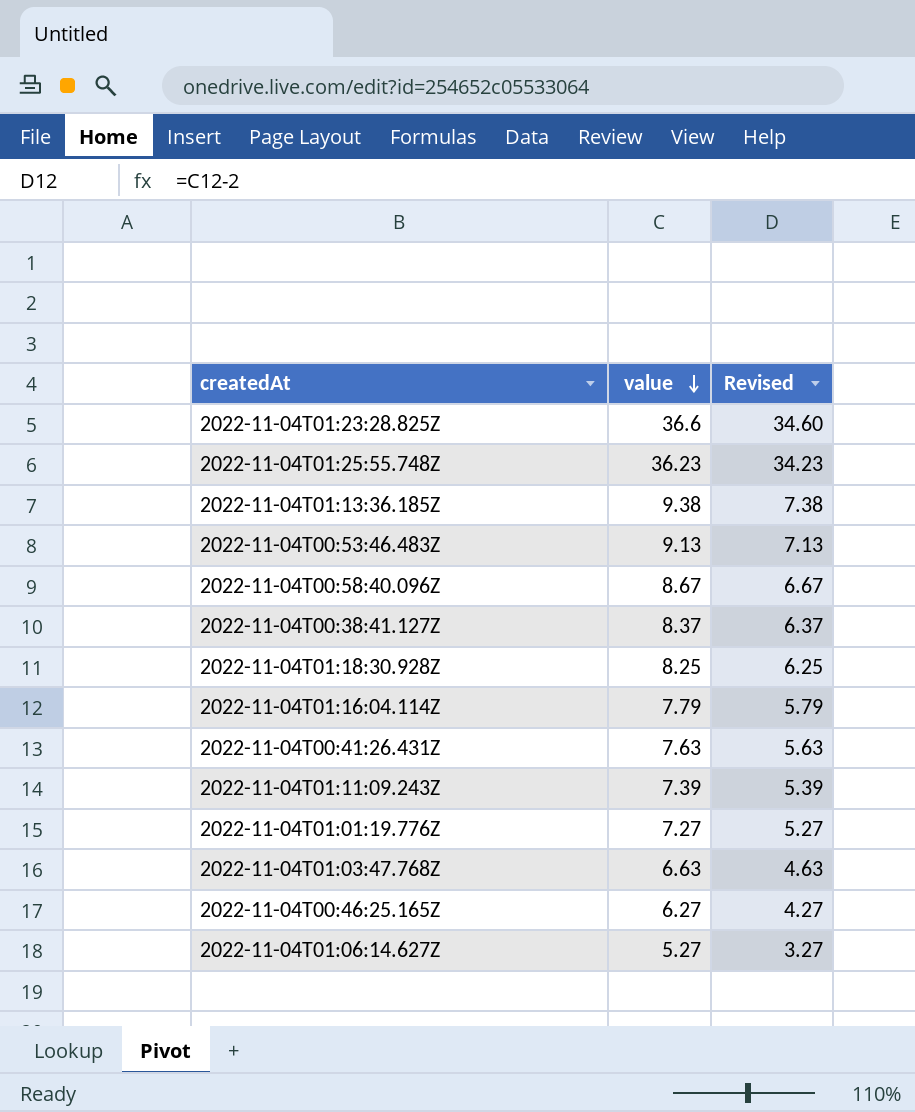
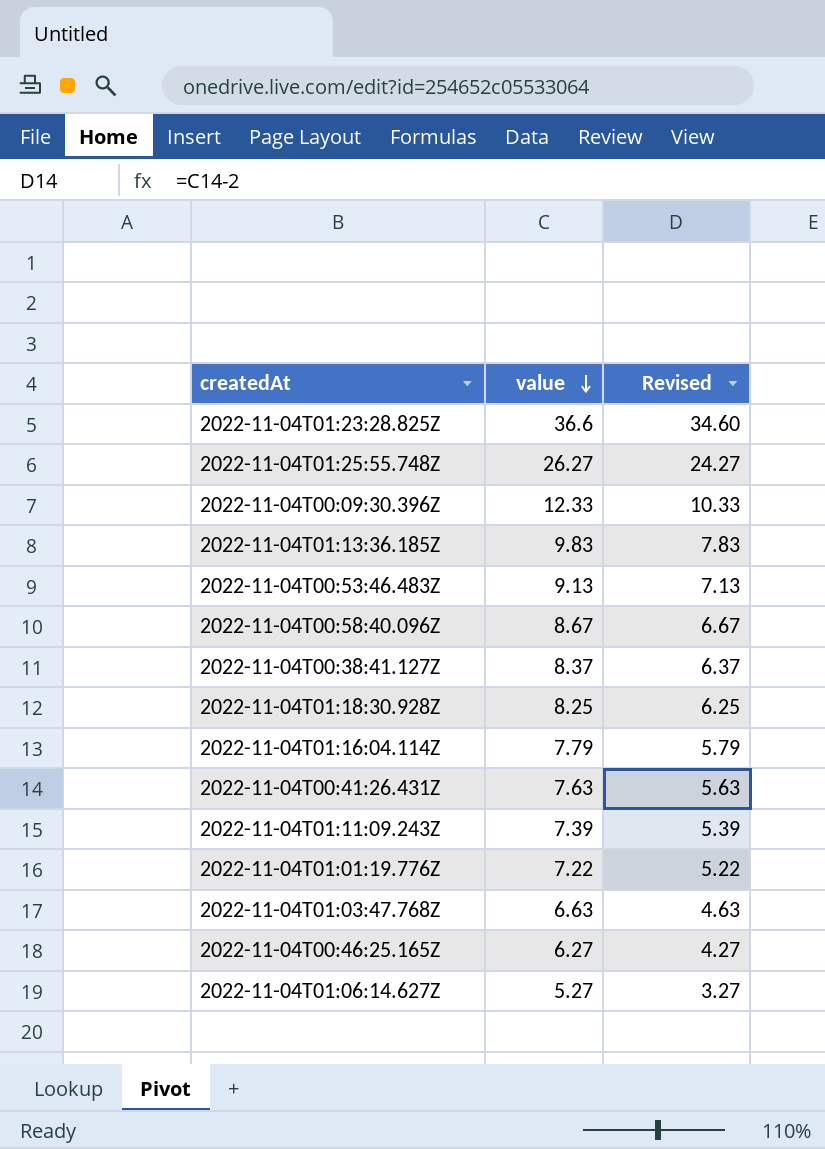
2022-11-04T01:25:55.748Z | value: 36.23 -> 26.27
2022-11-04T01:25:55.748Z | Revised: 34.23 -> 24.27
row 2022-11-04T00:09:30.396Z: none -> 12.33 | 10.33
2022-11-04T01:13:36.185Z | value: 9.38 -> 9.83
2022-11-04T01:13:36.185Z | Revised: 7.38 -> 7.83
2022-11-04T01:01:19.776Z | value: 7.27 -> 7.22
2022-11-04T01:01:19.776Z | Revised: 5.27 -> 5.22

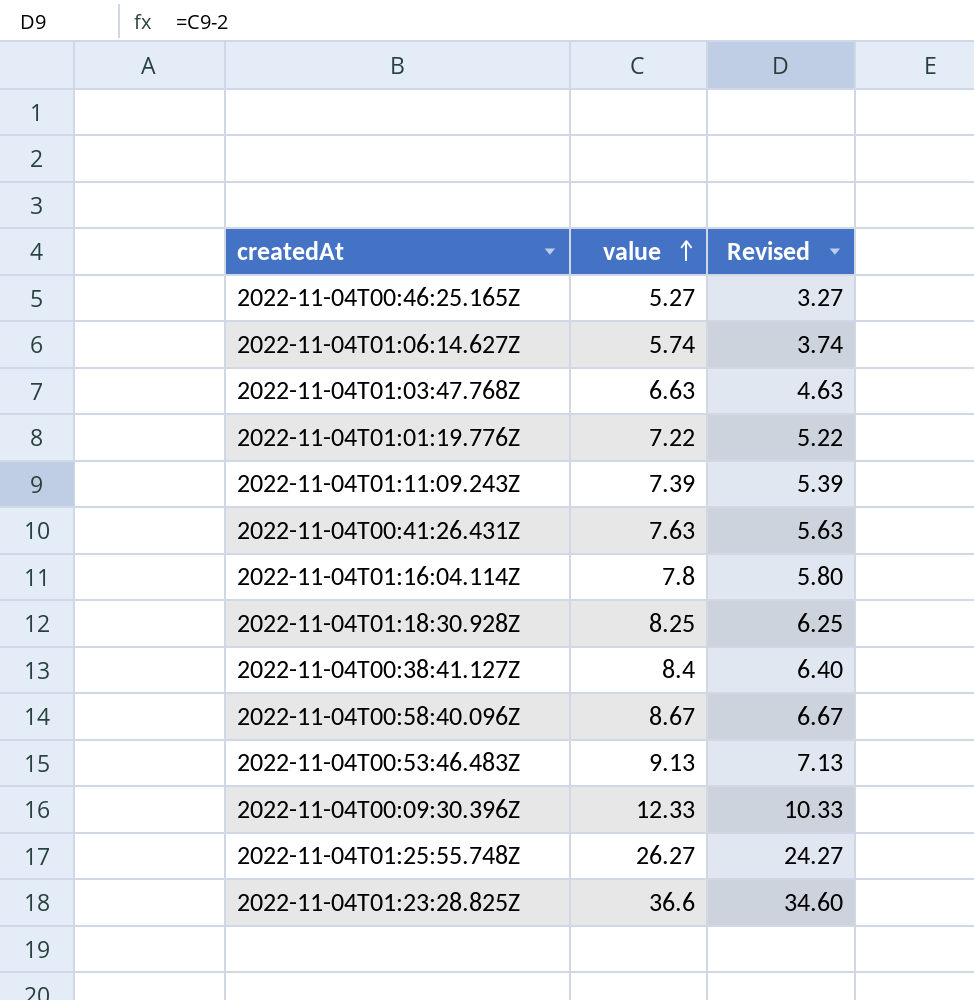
row order: value descending -> value ascending
row 2022-11-04T01:13:36.185Z: 9.83 | 7.83 -> none
2022-11-04T00:46:25.165Z | value: 6.27 -> 5.27
2022-11-04T00:46:25.165Z | Revised: 4.27 -> 3.27
2022-11-04T01:06:14.627Z | value: 5.27 -> 5.74
2022-11-04T01:06:14.627Z | Revised: 3.27 -> 3.74
2022-11-04T01:16:04.114Z | value: 7.79 -> 7.8
2022-11-04T01:16:04.114Z | Revised: 5.79 -> 5.80
2022-11-04T00:38:41.127Z | value: 8.37 -> 8.4
2022-11-04T00:38:41.127Z | Revised: 6.37 -> 6.40

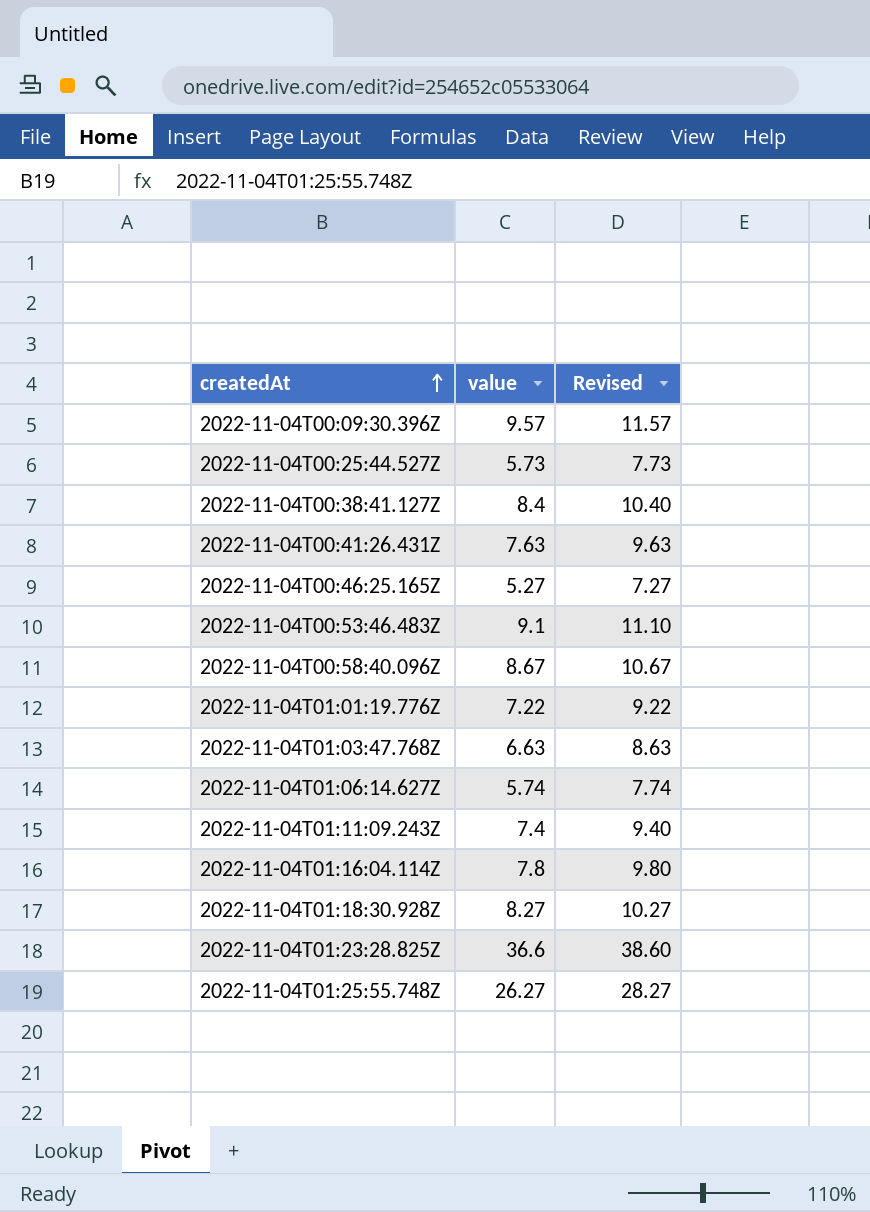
row order: value ascending -> createdAt ascending
column Revised | formula: [value] - 2 -> [value] + 2
2022-11-04T00:09:30.396Z | value: 12.33 -> 9.57
row 2022-11-04T00:25:44.527Z: none -> 5.73 | 7.73
2022-11-04T00:53:46.483Z | value: 9.13 -> 9.1
2022-11-04T01:11:09.243Z | value: 7.39 -> 7.4
2022-11-04T01:18:30.928Z | value: 8.25 -> 8.27

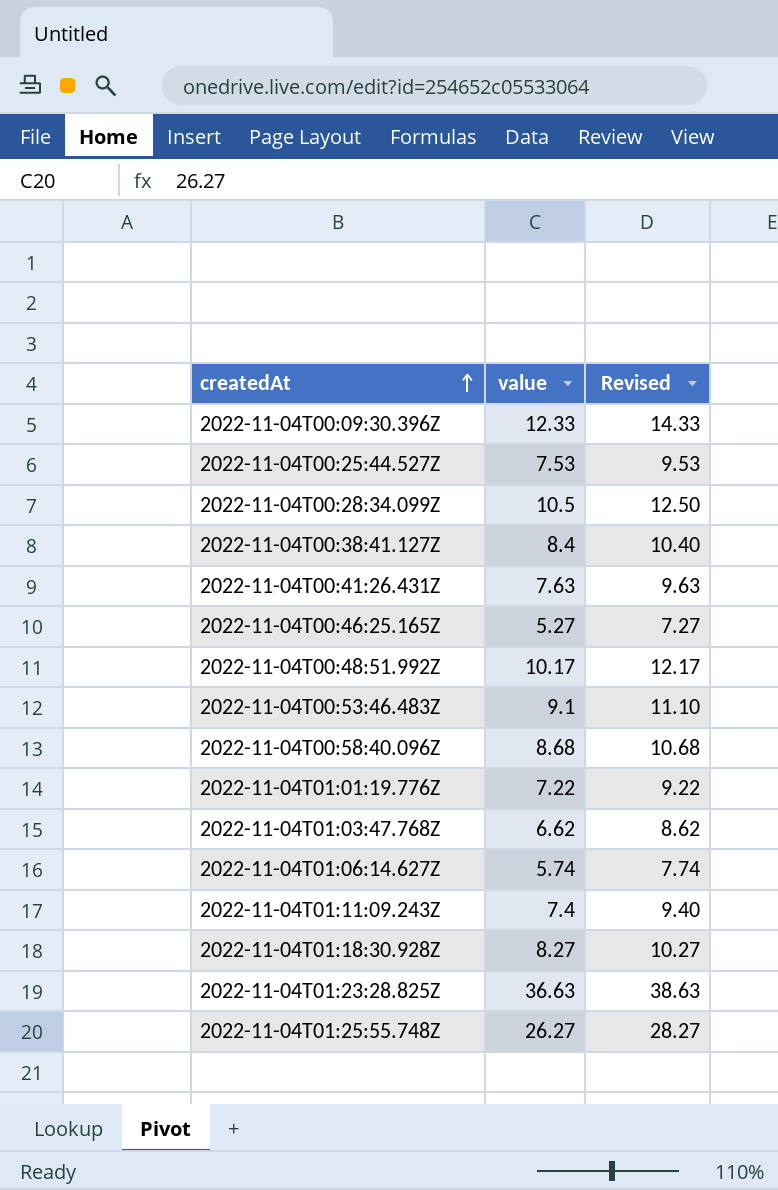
row 2022-11-04T01:16:04.114Z: 7.8 | 9.80 -> none
2022-11-04T00:09:30.396Z | value: 9.57 -> 12.33
2022-11-04T00:09:30.396Z | Revised: 11.57 -> 14.33
2022-11-04T00:25:44.527Z | value: 5.73 -> 7.53
2022-11-04T00:25:44.527Z | Revised: 7.73 -> 9.53
row 2022-11-04T00:28:34.099Z: none -> 10.5 | 12.50
row 2022-11-04T00:48:51.992Z: none -> 10.17 | 12.17
2022-11-04T00:58:40.096Z | value: 8.67 -> 8.68
2022-11-04T00:58:40.096Z | Revised: 10.67 -> 10.68
2022-11-04T01:03:47.768Z | value: 6.63 -> 6.62
2022-11-04T01:03:47.768Z | Revised: 8.63 -> 8.62
2022-11-04T01:23:28.825Z | value: 36.6 -> 36.63
2022-11-04T01:23:28.825Z | Revised: 38.60 -> 38.63

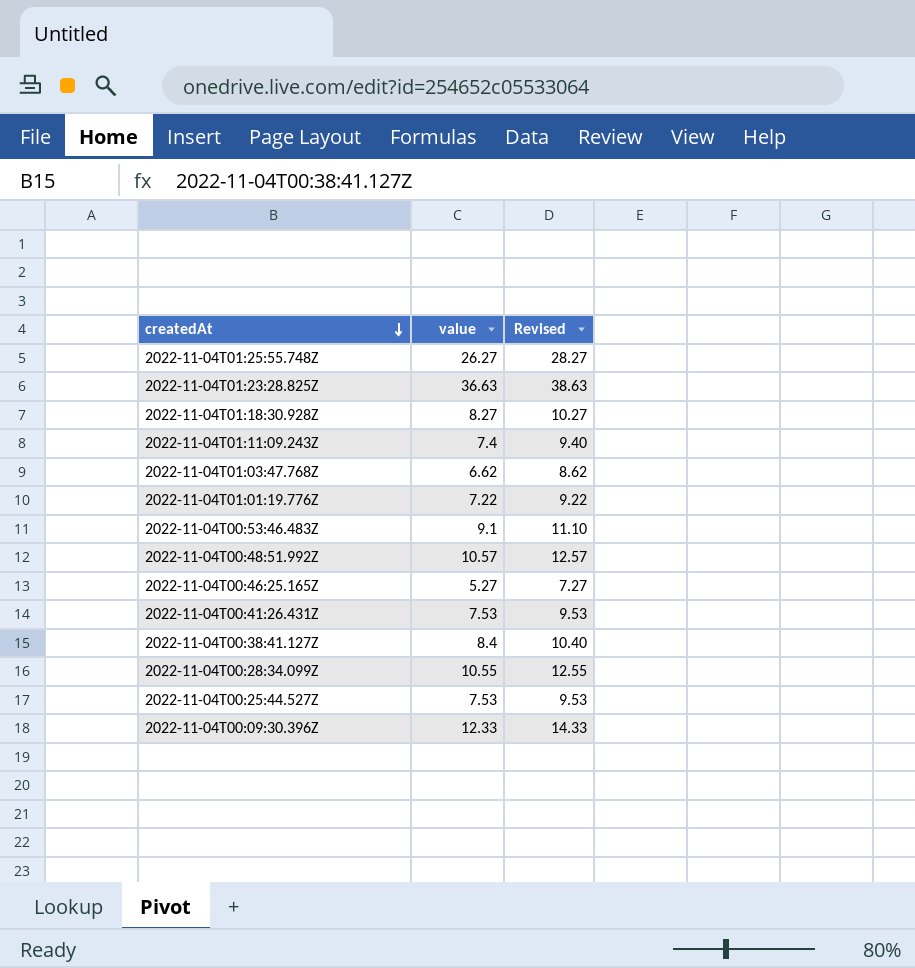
row order: createdAt ascending -> createdAt descending
row 2022-11-04T00:58:40.096Z: 8.68 | 10.68 -> none
row 2022-11-04T01:06:14.627Z: 5.74 | 7.74 -> none
2022-11-04T00:48:51.992Z | value: 10.17 -> 10.57
2022-11-04T00:48:51.992Z | Revised: 12.17 -> 12.57
2022-11-04T00:41:26.431Z | value: 7.63 -> 7.53
2022-11-04T00:41:26.431Z | Revised: 9.63 -> 9.53
2022-11-04T00:28:34.099Z | value: 10.5 -> 10.55
2022-11-04T00:28:34.099Z | Revised: 12.50 -> 12.55

